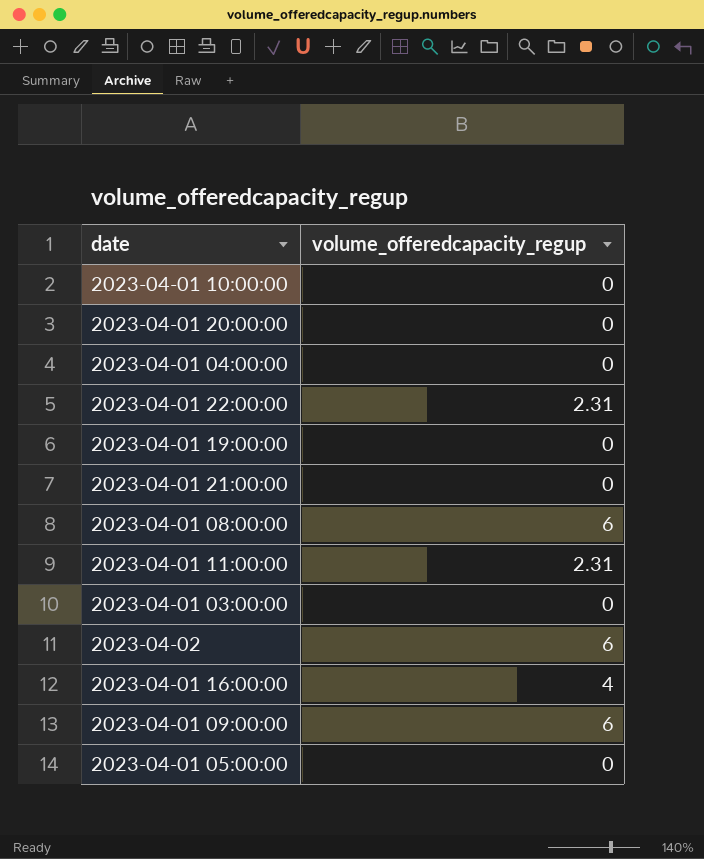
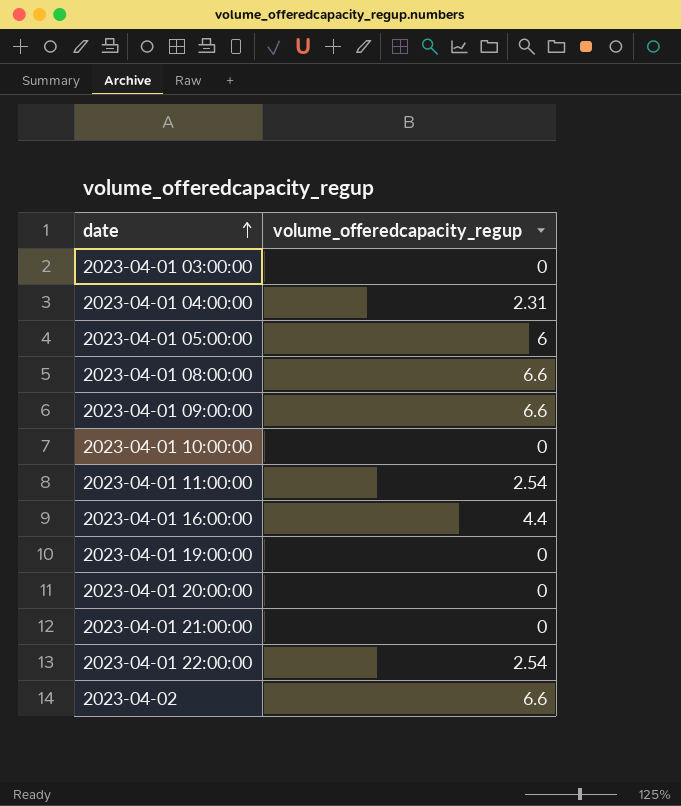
row order: none -> date ascending
2023-04-01 04:00:00 | volume_offeredcapacity_regup: 0 -> 2.31
2023-04-01 05:00:00 | volume_offeredcapacity_regup: 0 -> 6
2023-04-01 08:00:00 | volume_offeredcapacity_regup: 6 -> 6.6
2023-04-01 09:00:00 | volume_offeredcapacity_regup: 6 -> 6.6
2023-04-01 11:00:00 | volume_offeredcapacity_regup: 2.31 -> 2.54
2023-04-01 16:00:00 | volume_offeredcapacity_regup: 4 -> 4.4
2023-04-01 22:00:00 | volume_offeredcapacity_regup: 2.31 -> 2.54
2023-04-02 | volume_offeredcapacity_regup: 6 -> 6.6

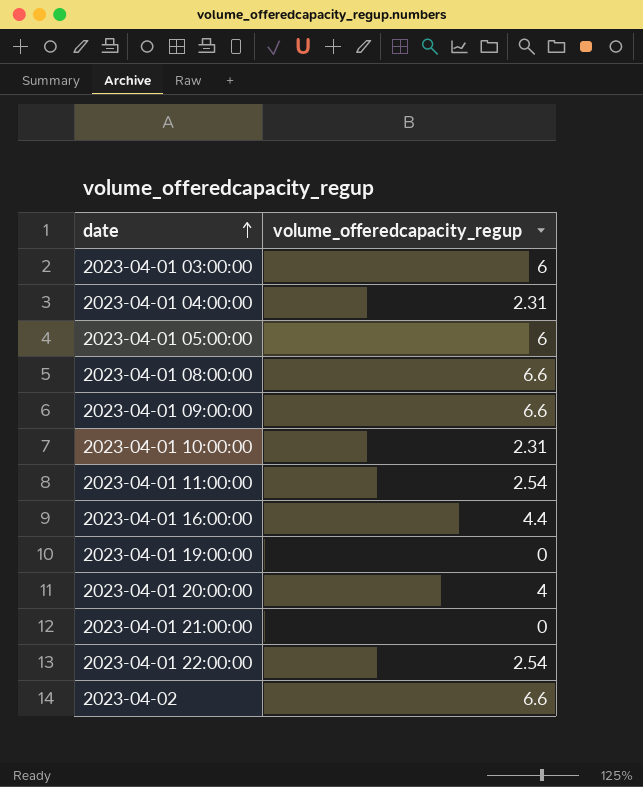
2023-04-01 03:00:00 | volume_offeredcapacity_regup: 0 -> 6
2023-04-01 10:00:00 | volume_offeredcapacity_regup: 0 -> 2.31
2023-04-01 20:00:00 | volume_offeredcapacity_regup: 0 -> 4

